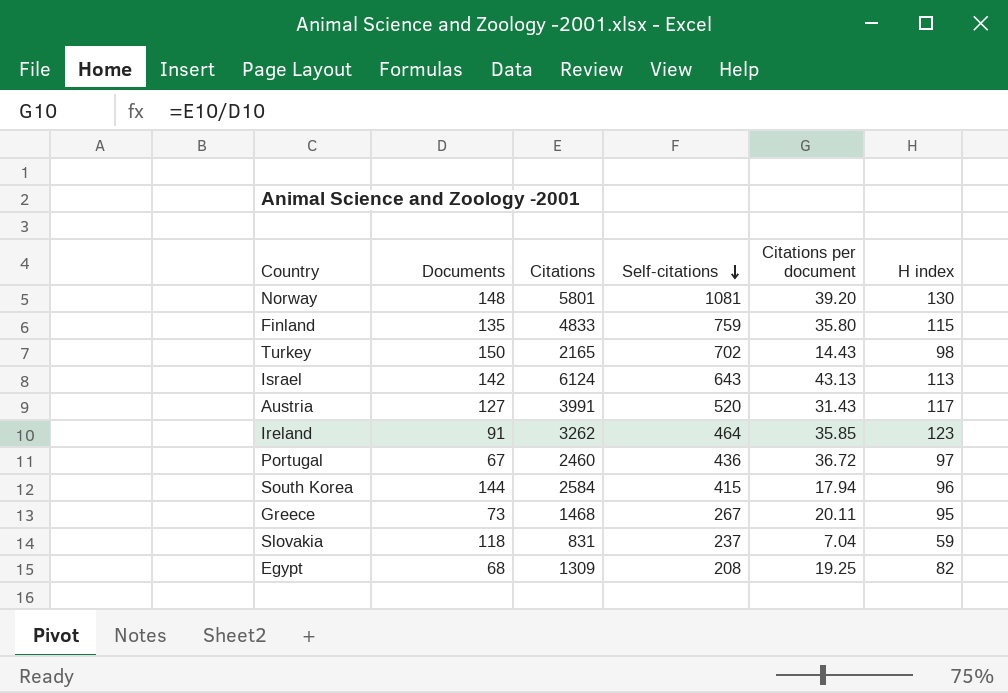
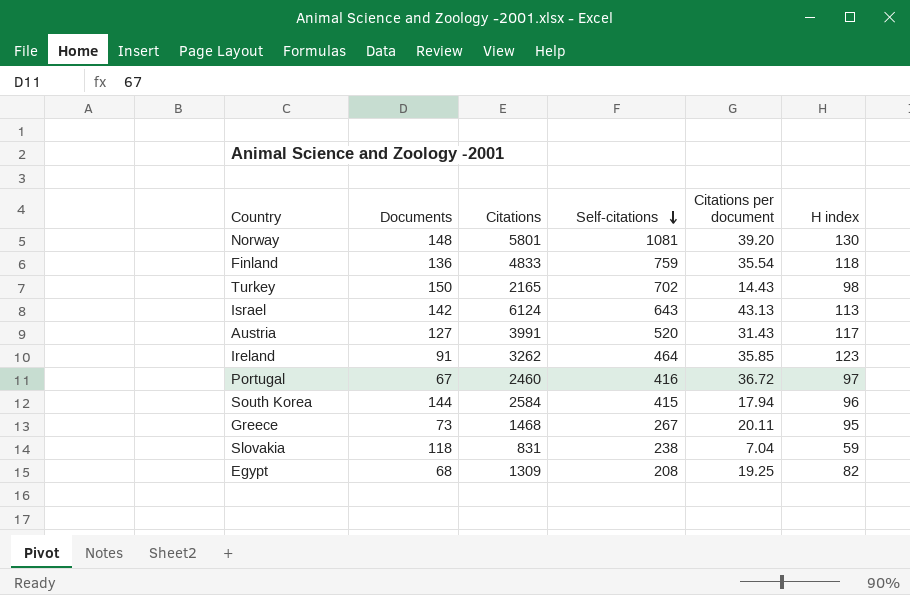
Finland | Documents: 135 -> 136
Finland | Citations per document: 35.80 -> 35.54
Finland | H index: 115 -> 118
Portugal | Self-citations: 436 -> 416
Slovakia | Self-citations: 237 -> 238

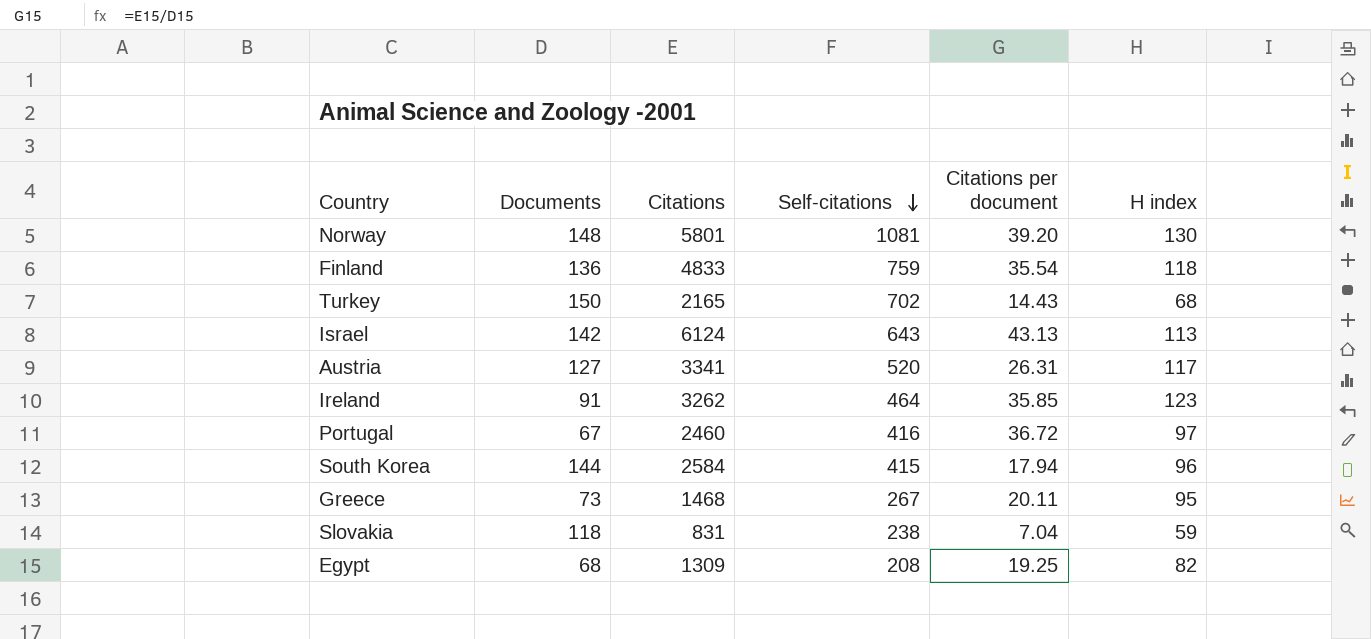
Turkey | H index: 98 -> 68
Austria | Citations: 3991 -> 3341
Austria | Citations per document: 31.43 -> 26.31

